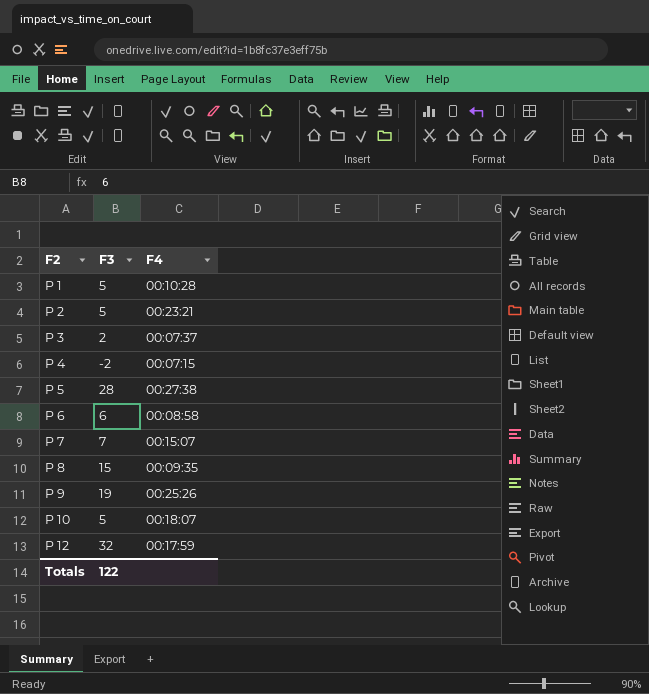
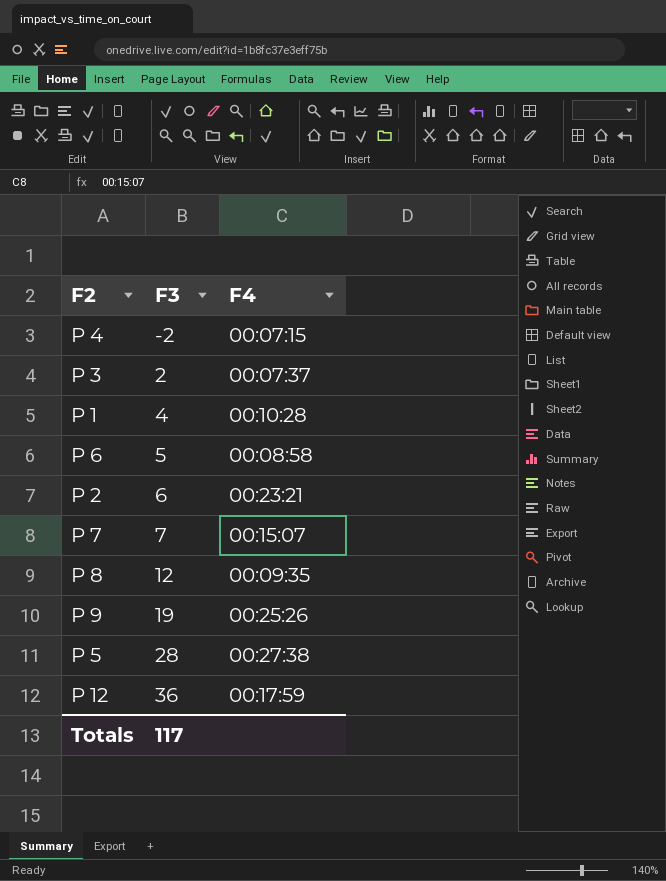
row order: F2 ascending -> F3 ascending
row P 10: 5 | 00:18:07 -> none
P 1 | F3: 5 -> 4
P 6 | F3: 6 -> 5
P 2 | F3: 5 -> 6
P 8 | F3: 15 -> 12
P 12 | F3: 32 -> 36
Totals | F3: 122 -> 117

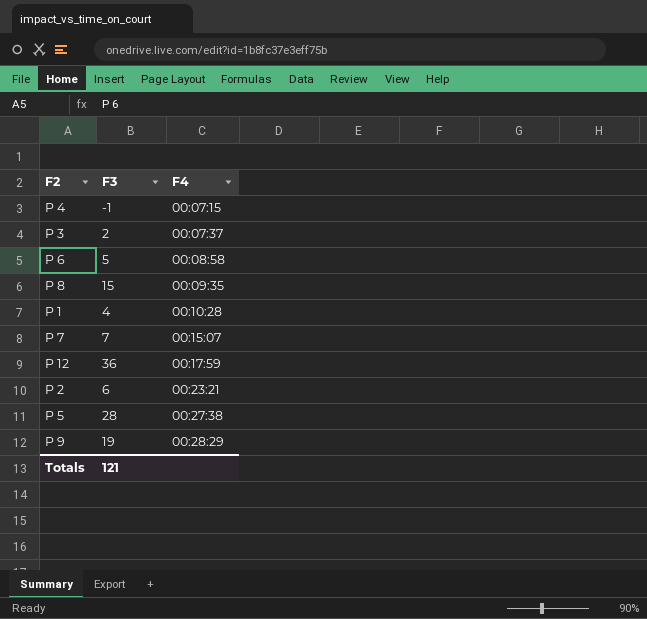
row order: F3 ascending -> F4 ascending
P 4 | F3: -2 -> -1
P 8 | F3: 12 -> 15
P 9 | F4: 00:25:26 -> 00:28:29
Totals | F3: 117 -> 121

